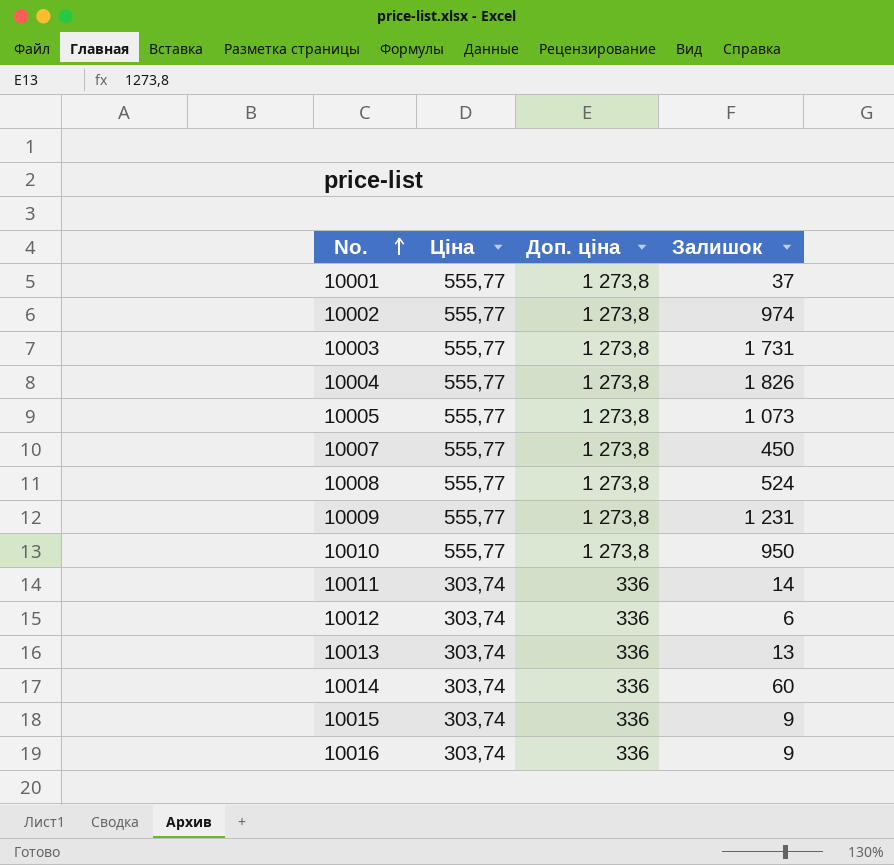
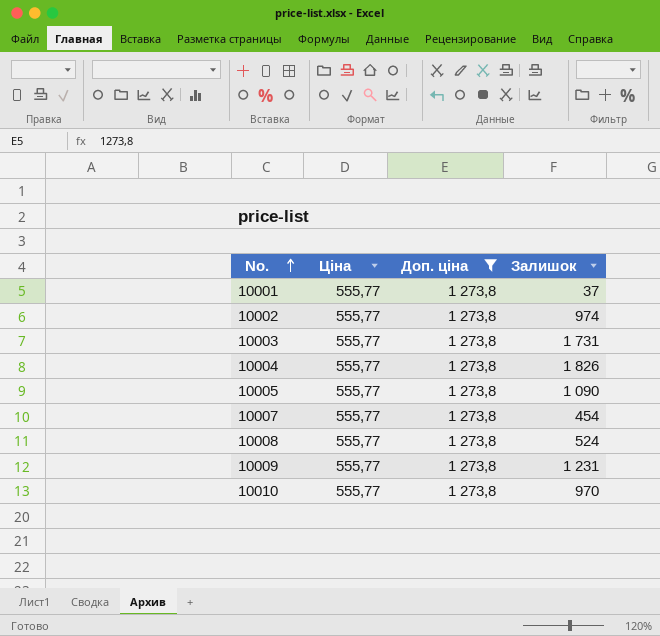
filter: none -> Доп. ціна = 1 273,8
10005 | Залишок: 1 073 -> 1 090
10007 | Залишок: 450 -> 454
10010 | Залишок: 950 -> 970

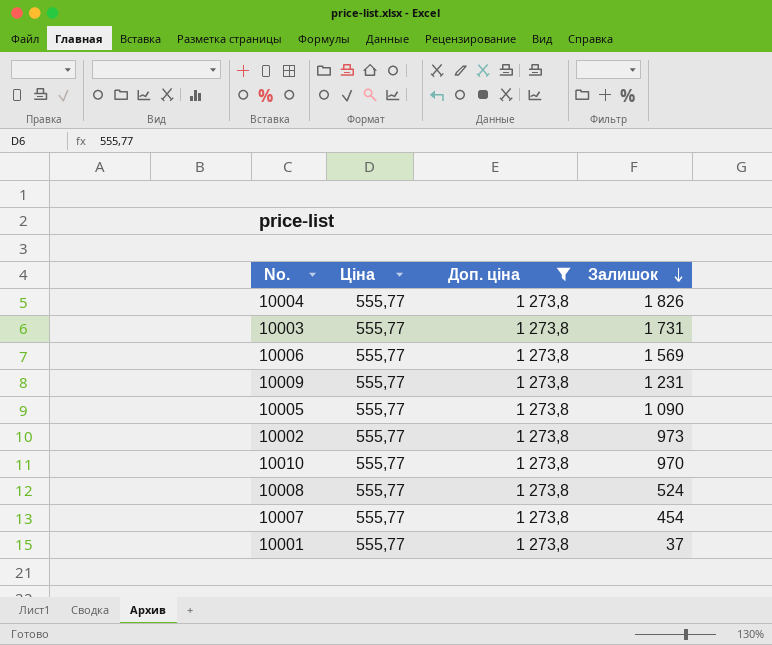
row order: No. ascending -> Залишок descending
row 10006: none -> 555,77 | 1 273,8 | 1 569
10002 | Залишок: 974 -> 973

